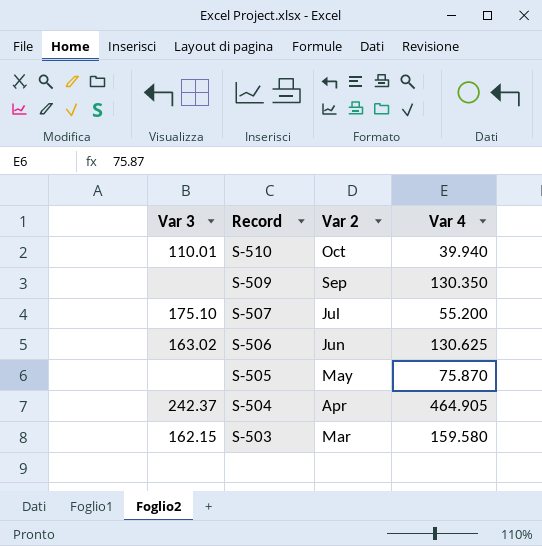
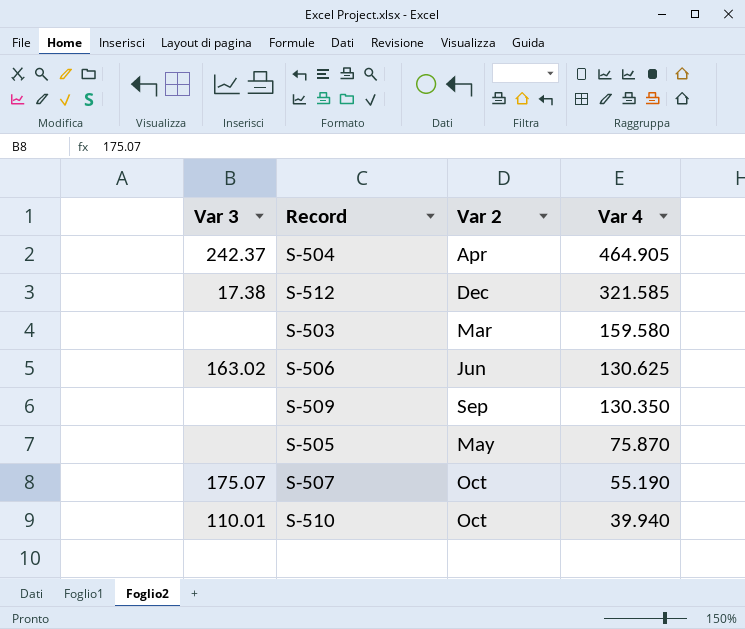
row order: Record descending -> Var 4 descending
row S-512: none -> 17.38 | Dec | 321.585
S-503 | Var 3: 162.15 -> none
S-507 | Var 3: 175.10 -> 175.07
S-507 | Var 2: Jul -> Oct
S-507 | Var 4: 55.200 -> 55.190

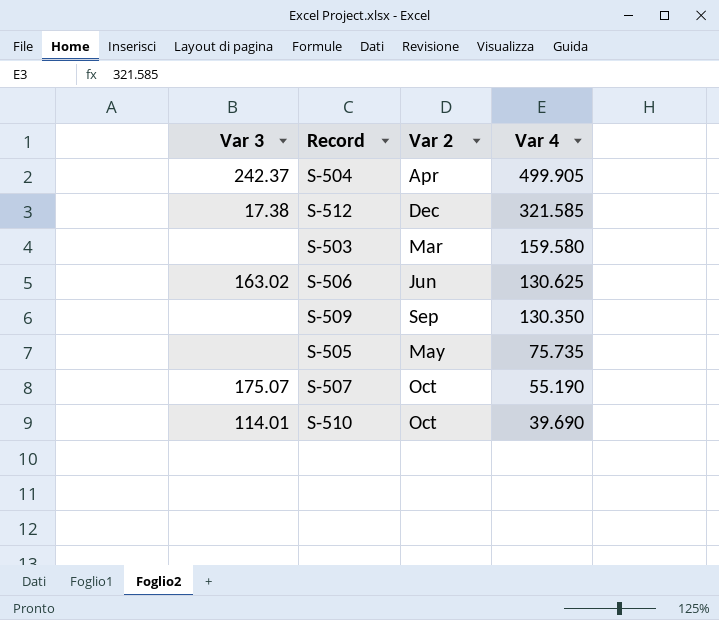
S-504 | Var 4: 464.905 -> 499.905
S-505 | Var 4: 75.870 -> 75.735
S-510 | Var 3: 110.01 -> 114.01
S-510 | Var 4: 39.940 -> 39.690

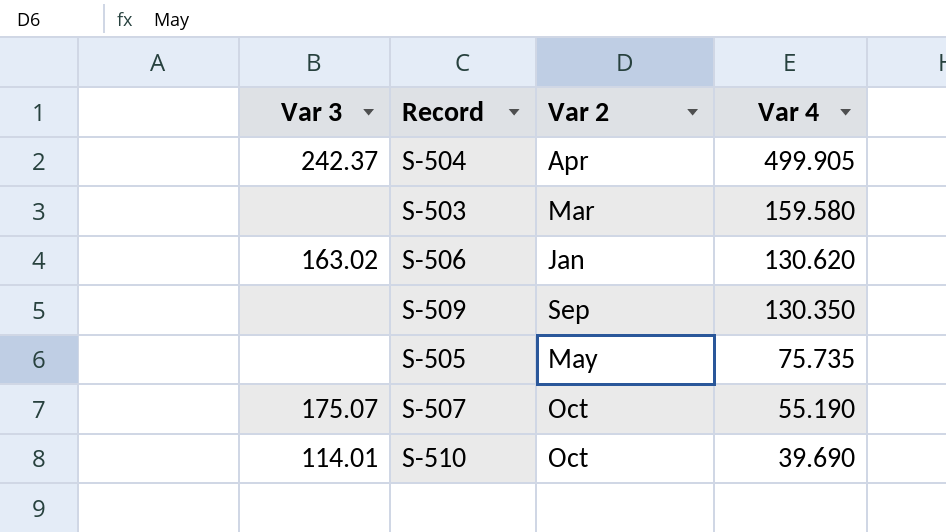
row S-512: 17.38 | Dec | 321.585 -> none
S-506 | Var 2: Jun -> Jan
S-506 | Var 4: 130.625 -> 130.620

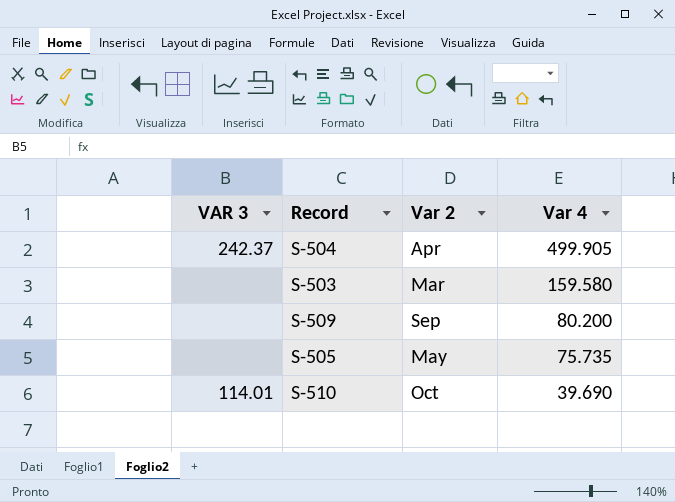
column name: Var 3 -> VAR 3
row S-506: 163.02 | Jan | 130.620 -> none
row S-507: 175.07 | Oct | 55.190 -> none
S-509 | Var 4: 130.350 -> 80.200

